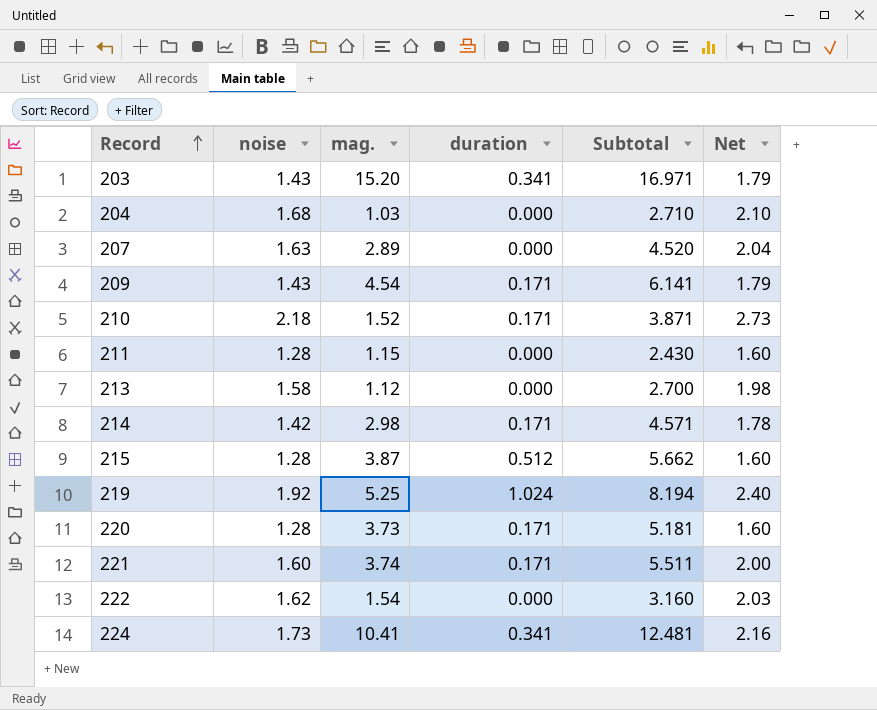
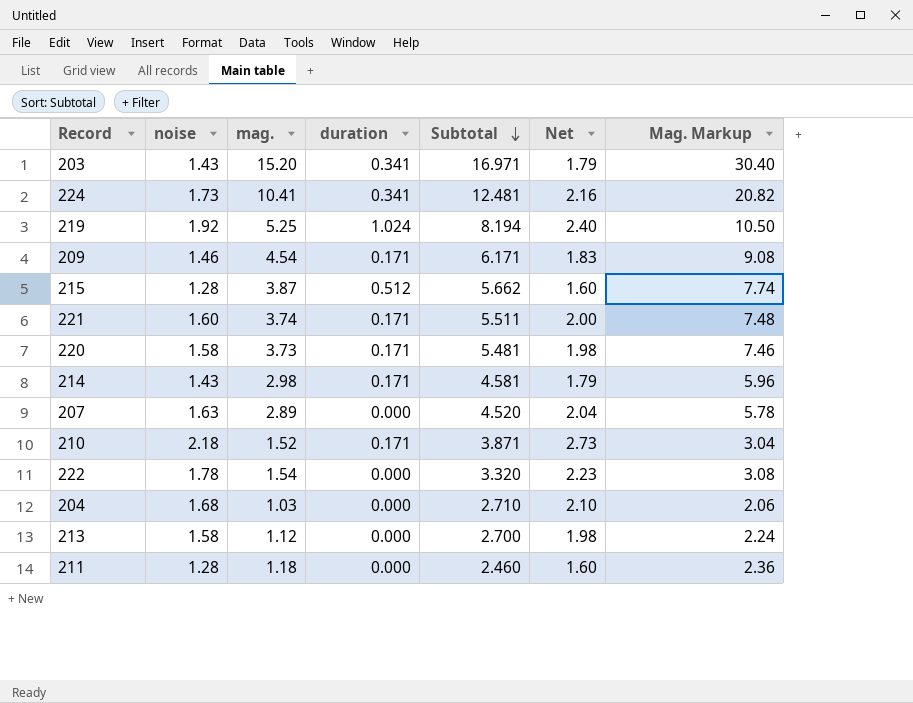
row order: Record ascending -> Subtotal descending
column Mag. Markup | formula: none -> [mag.] * 2
209 | noise: 1.43 -> 1.46
209 | Subtotal: 6.141 -> 6.171
209 | Net: 1.79 -> 1.83
220 | noise: 1.28 -> 1.58
220 | Subtotal: 5.181 -> 5.481
220 | Net: 1.60 -> 1.98
214 | noise: 1.42 -> 1.43
214 | Subtotal: 4.571 -> 4.581
214 | Net: 1.78 -> 1.79
222 | noise: 1.62 -> 1.78
222 | Subtotal: 3.160 -> 3.320
222 | Net: 2.03 -> 2.23
211 | mag.: 1.15 -> 1.18
211 | Subtotal: 2.430 -> 2.460

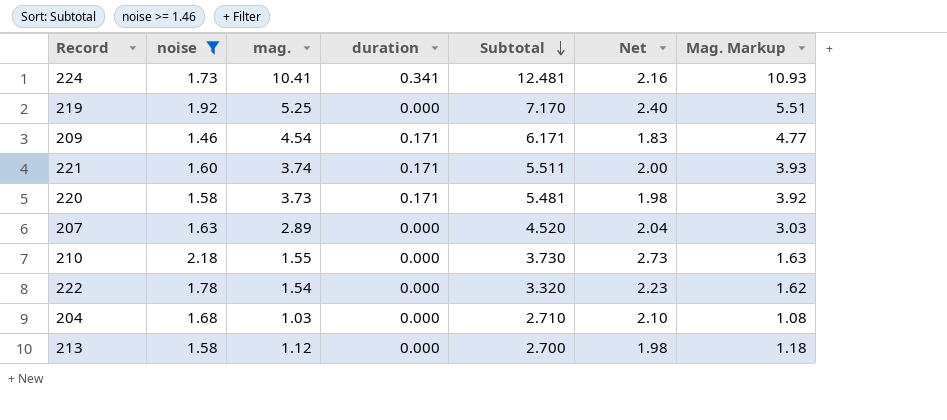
filter: none -> noise >= 1.46
column Mag. Markup | formula: [mag.] * 2 -> [mag.] * 1.05
219 | duration: 1.024 -> 0.000
219 | Subtotal: 8.194 -> 7.170
210 | mag.: 1.52 -> 1.55
210 | duration: 0.171 -> 0.000
210 | Subtotal: 3.871 -> 3.730

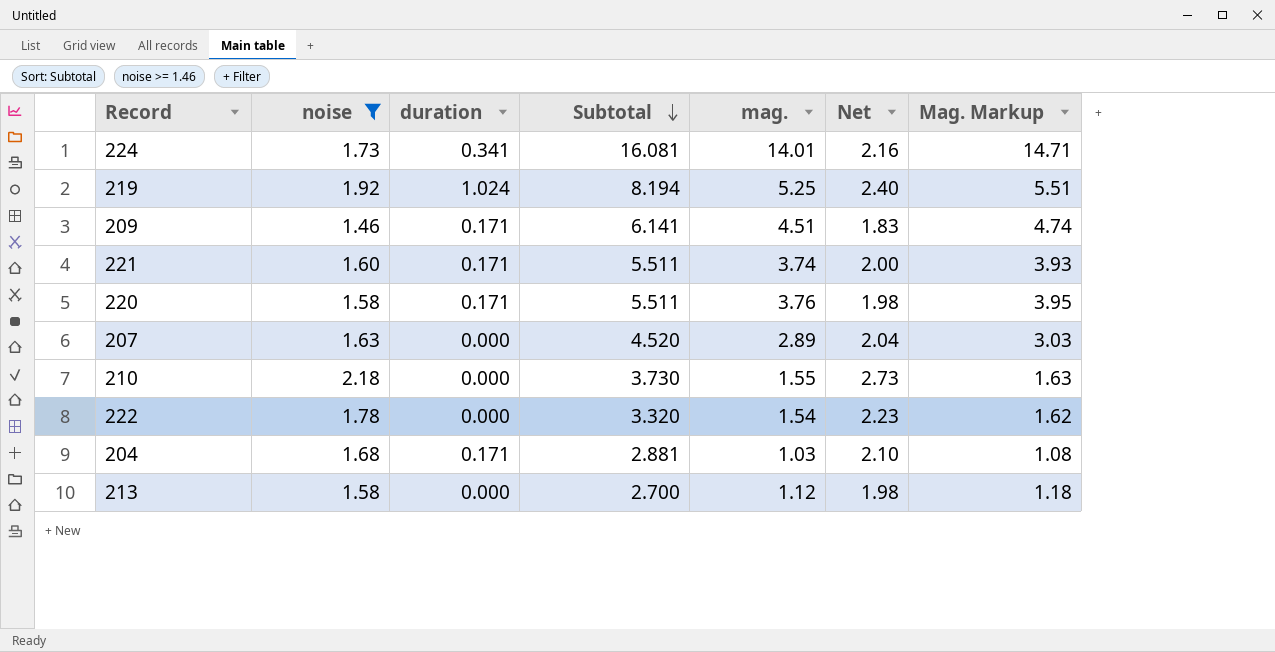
column mag. | position: 3 -> 5
224 | Subtotal: 12.481 -> 16.081
224 | mag.: 10.41 -> 14.01
224 | Mag. Markup: 10.93 -> 14.71
219 | duration: 0.000 -> 1.024
219 | Subtotal: 7.170 -> 8.194
209 | Subtotal: 6.171 -> 6.141
209 | mag.: 4.54 -> 4.51
209 | Mag. Markup: 4.77 -> 4.74
220 | Subtotal: 5.481 -> 5.511
220 | mag.: 3.73 -> 3.76
220 | Mag. Markup: 3.92 -> 3.95
204 | duration: 0.000 -> 0.171
204 | Subtotal: 2.710 -> 2.881

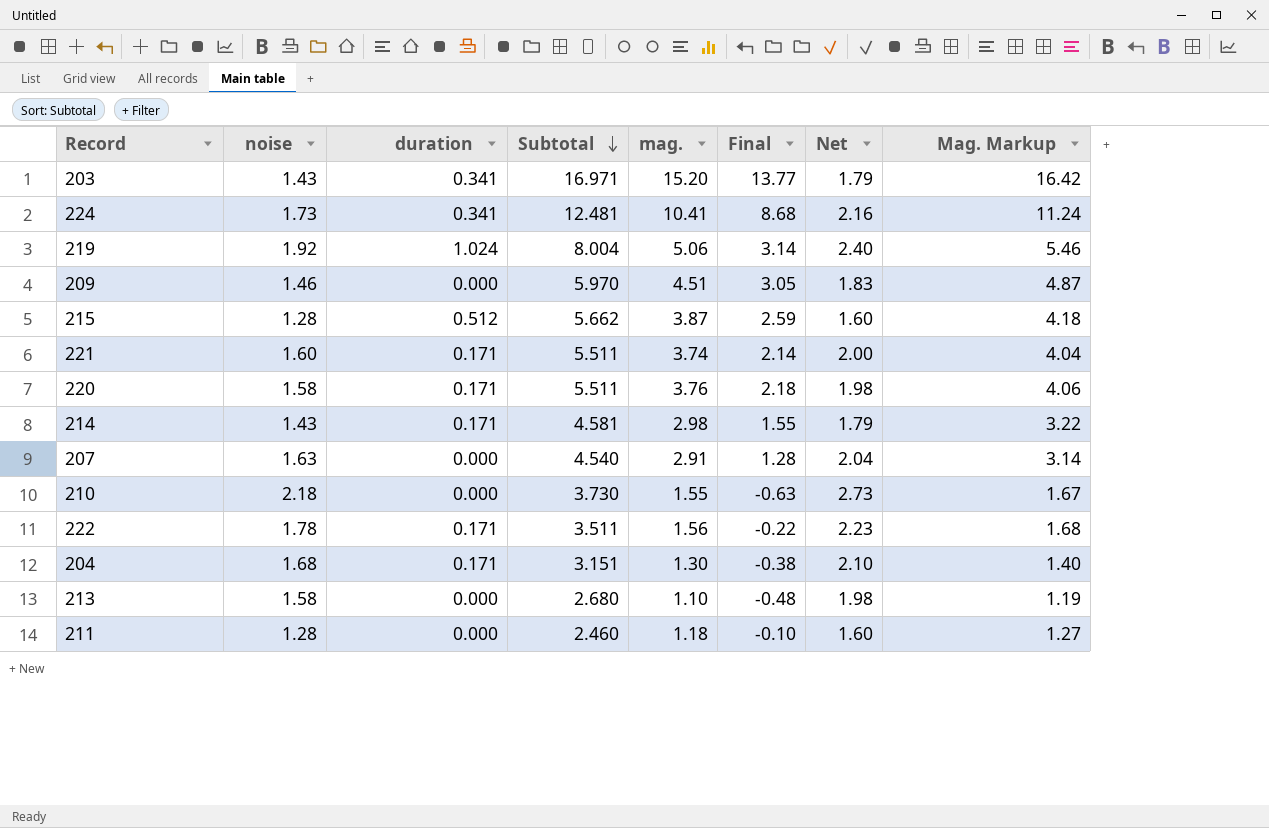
filter: noise >= 1.46 -> none
column Final | formula: none -> [mag.] - [noise]
column Mag. Markup | formula: [mag.] * 1.05 -> [mag.] * 1.08
224 | Subtotal: 16.081 -> 12.481
224 | mag.: 14.01 -> 10.41
219 | Subtotal: 8.194 -> 8.004
219 | mag.: 5.25 -> 5.06
209 | duration: 0.171 -> 0.000
209 | Subtotal: 6.141 -> 5.970
207 | Subtotal: 4.520 -> 4.540
207 | mag.: 2.89 -> 2.91
222 | duration: 0.000 -> 0.171
222 | Subtotal: 3.320 -> 3.511
222 | mag.: 1.54 -> 1.56
204 | Subtotal: 2.881 -> 3.151
204 | mag.: 1.03 -> 1.30
213 | Subtotal: 2.700 -> 2.680
213 | mag.: 1.12 -> 1.10

